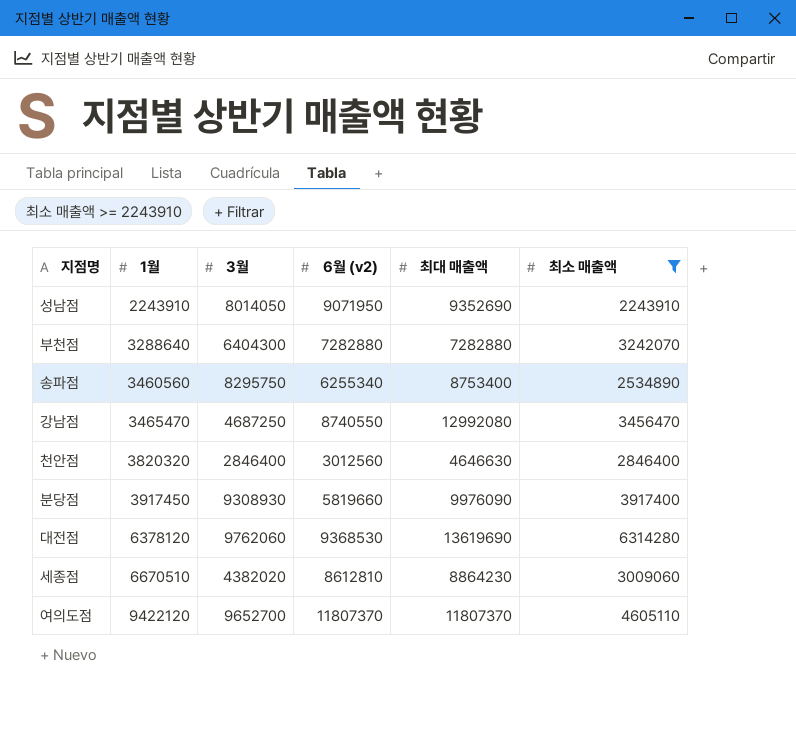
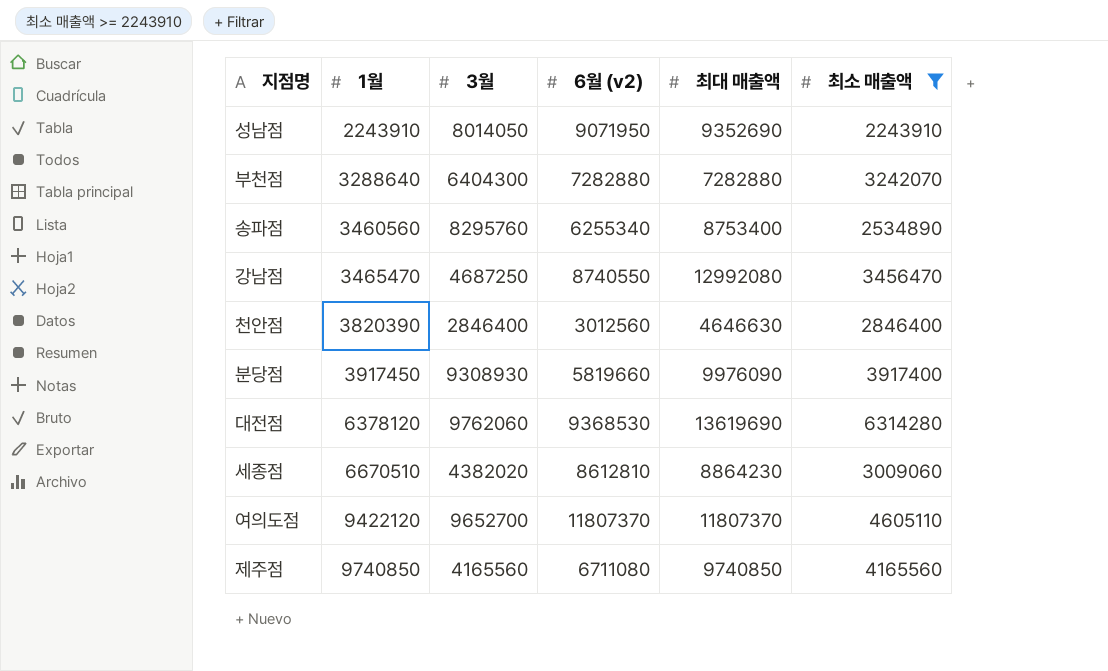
송파점 | 3월: 8295750 -> 8295760
천안점 | 1월: 3820320 -> 3820390
row 제주점: none -> 9740850 | 4165560 | 6711080 | 9740850 | 4165560

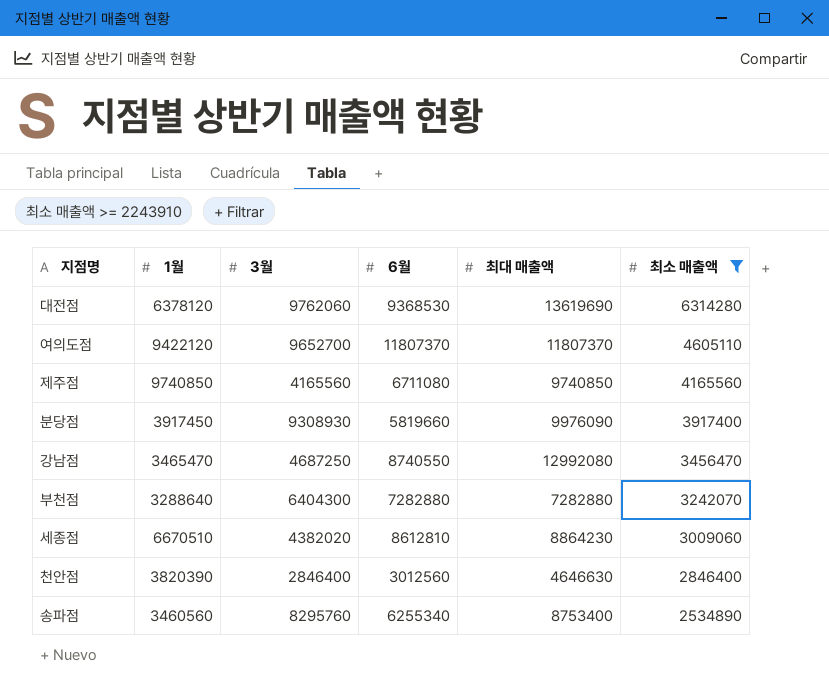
row order: 1월 ascending -> 최소 매출액 descending
column name: 6월 (v2) -> 6월
row 성남점: 2243910 | 8014050 | 9071950 | 9352690 | 2243910 -> none

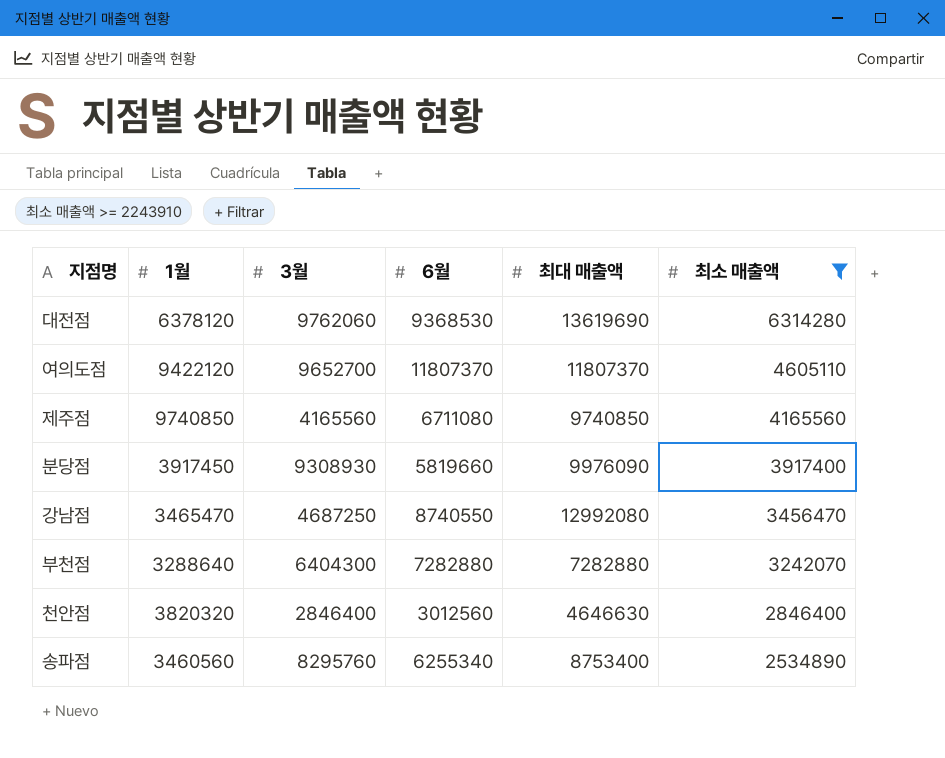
row 세종점: 6670510 | 4382020 | 8612810 | 8864230 | 3009060 -> none
천안점 | 1월: 3820390 -> 3820320

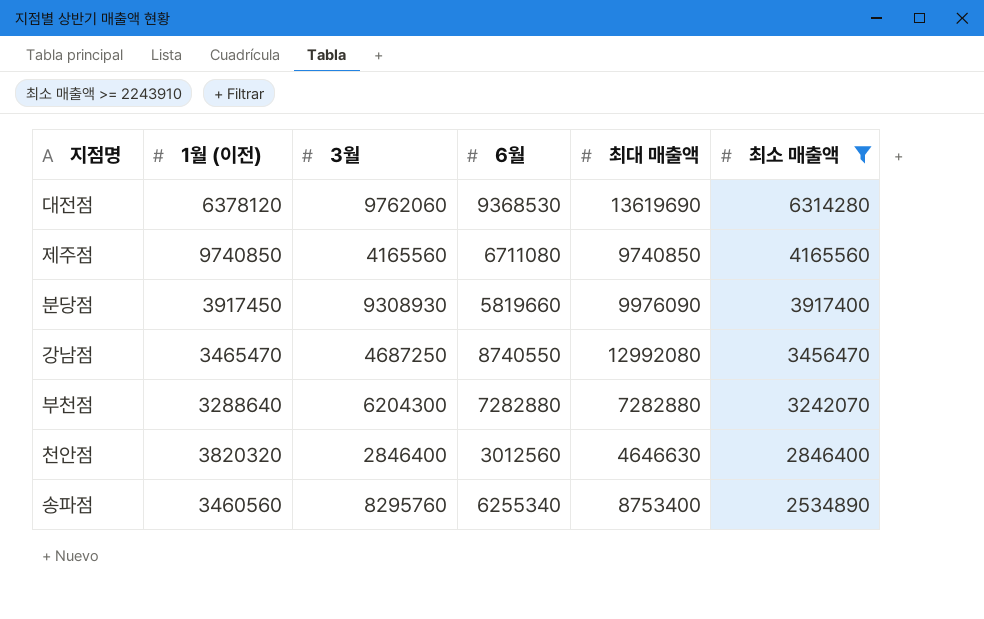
column name: 1월 -> 1월 (이전)
row 여의도점: 9422120 | 9652700 | 11807370 | 11807370 | 4605110 -> none
부천점 | 3월: 6404300 -> 6204300

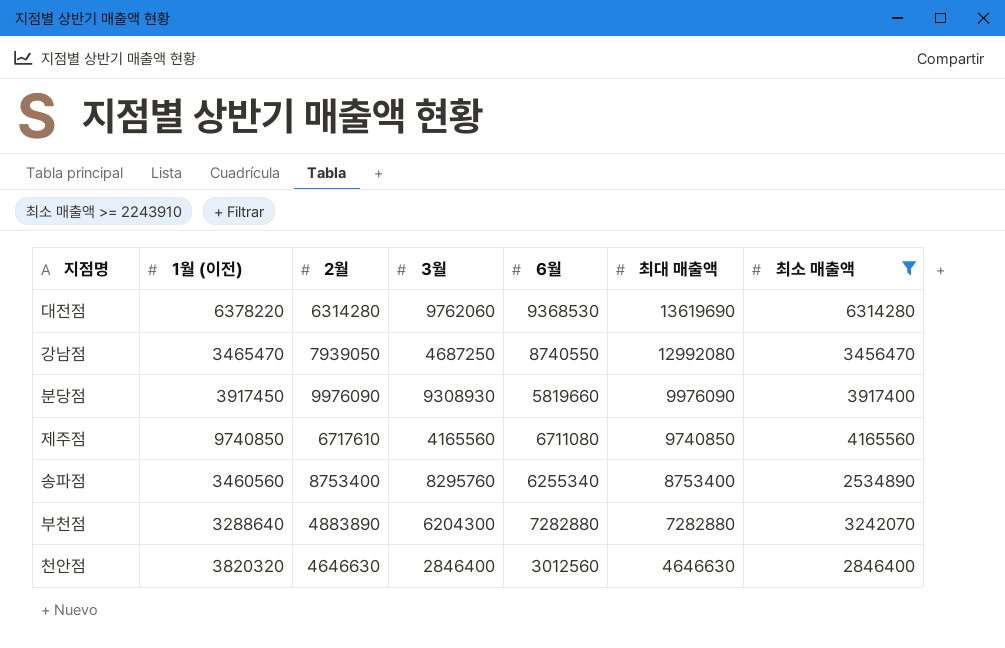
row order: 최소 매출액 descending -> 최대 매출액 descending
column 2월 | position: none -> 3
대전점 | 1월 (이전): 6378120 -> 6378220

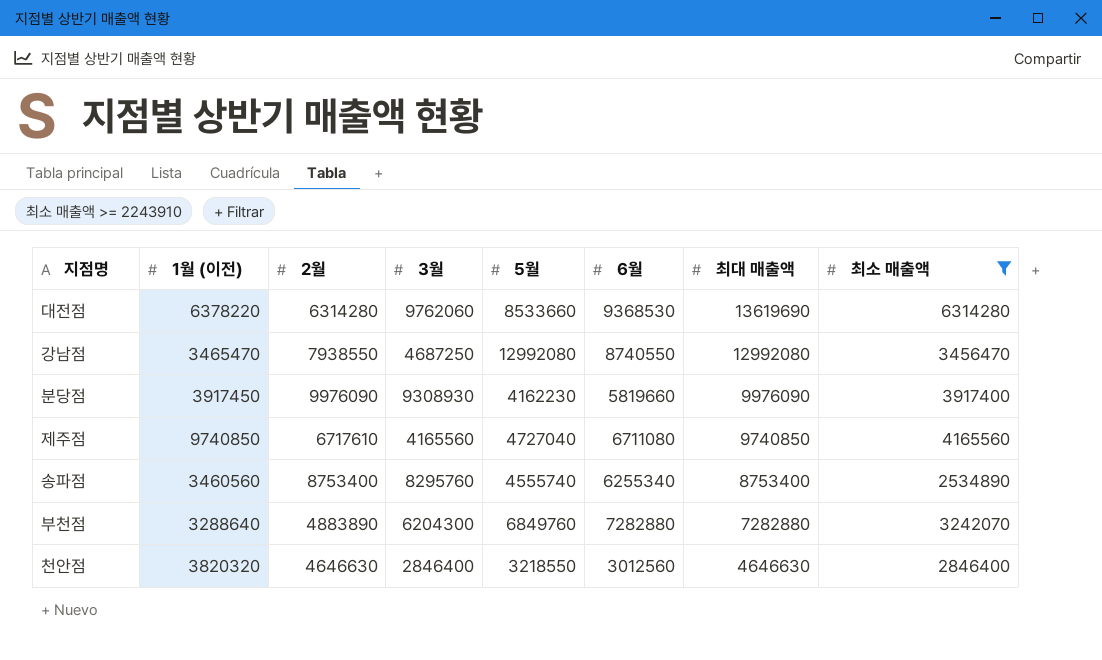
column 5월 | position: none -> 5
강남점 | 2월: 7939050 -> 7938550

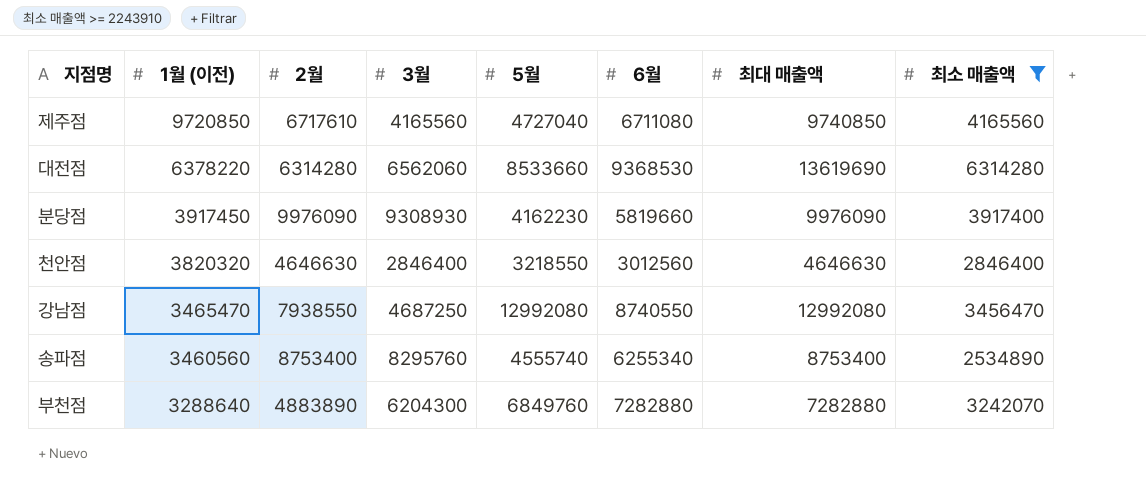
row order: 최대 매출액 descending -> 1월 (이전) descending
제주점 | 1월 (이전): 9740850 -> 9720850
대전점 | 3월: 9762060 -> 6562060

